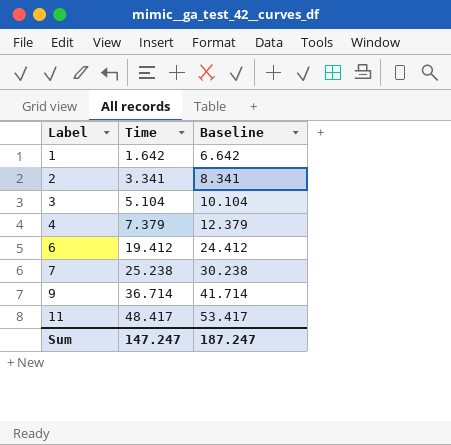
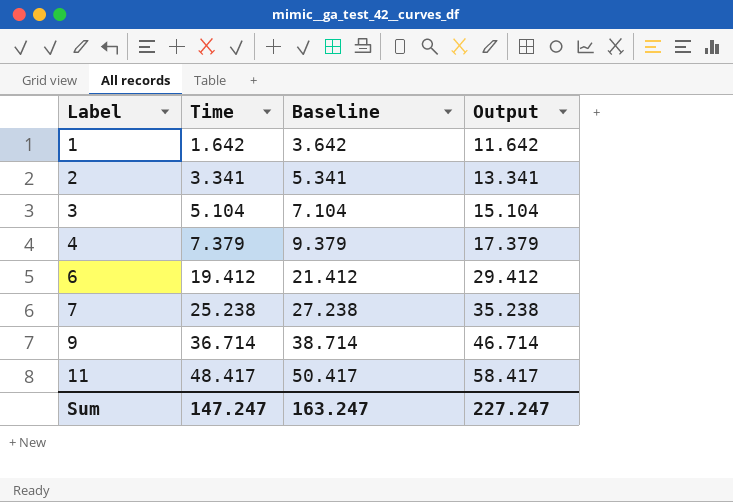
column Baseline | formula: [Time] + 5 -> [Time] + 2
column Output | formula: none -> [Time] + 10
Sum | Baseline: 187.247 -> 163.247

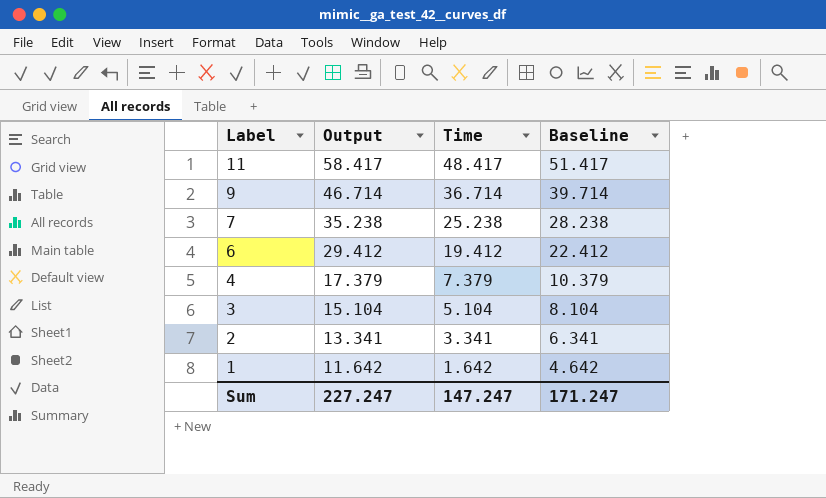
row order: Label ascending -> Label descending
column Output | position: 4 -> 2
column Baseline | formula: [Time] + 2 -> [Time] + 3
Sum | Baseline: 163.247 -> 171.247

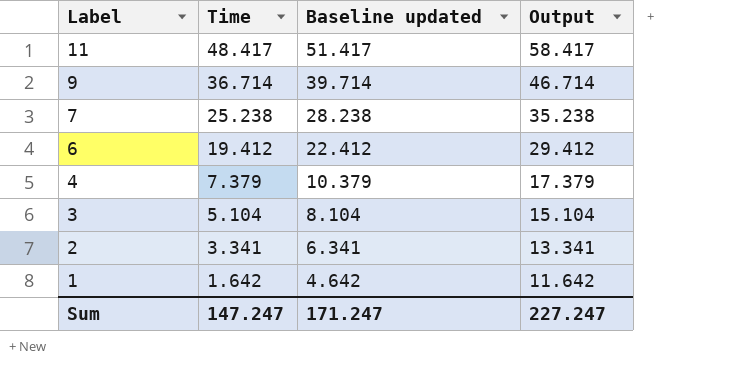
column name: Baseline -> Baseline updated
column Output | position: 2 -> 4

